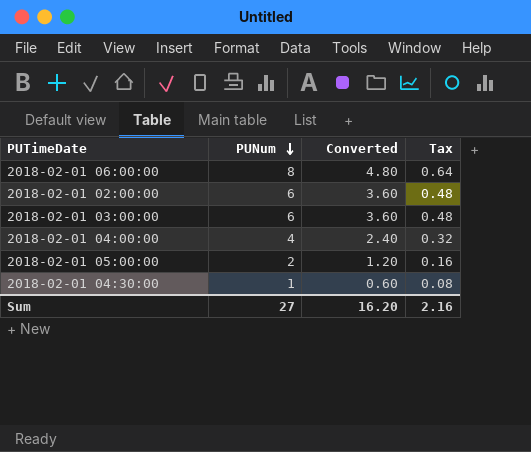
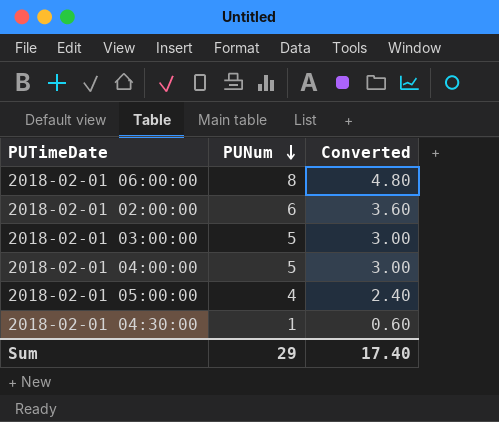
column Tax | formula: [PUNum] * 0.08 -> none
2018-02-01 03:00:00 | PUNum: 6 -> 5
2018-02-01 03:00:00 | Converted: 3.60 -> 3.00
2018-02-01 04:00:00 | PUNum: 4 -> 5
2018-02-01 04:00:00 | Converted: 2.40 -> 3.00
2018-02-01 05:00:00 | PUNum: 2 -> 4
2018-02-01 05:00:00 | Converted: 1.20 -> 2.40
Sum | PUNum: 27 -> 29
Sum | Converted: 16.20 -> 17.40

